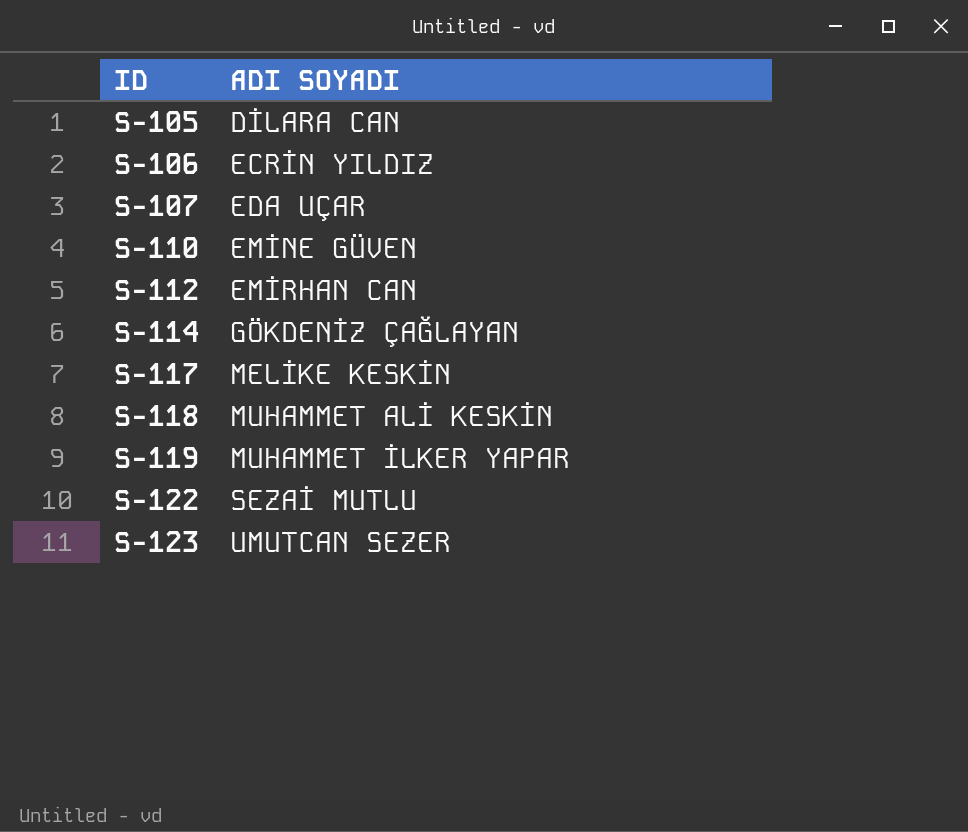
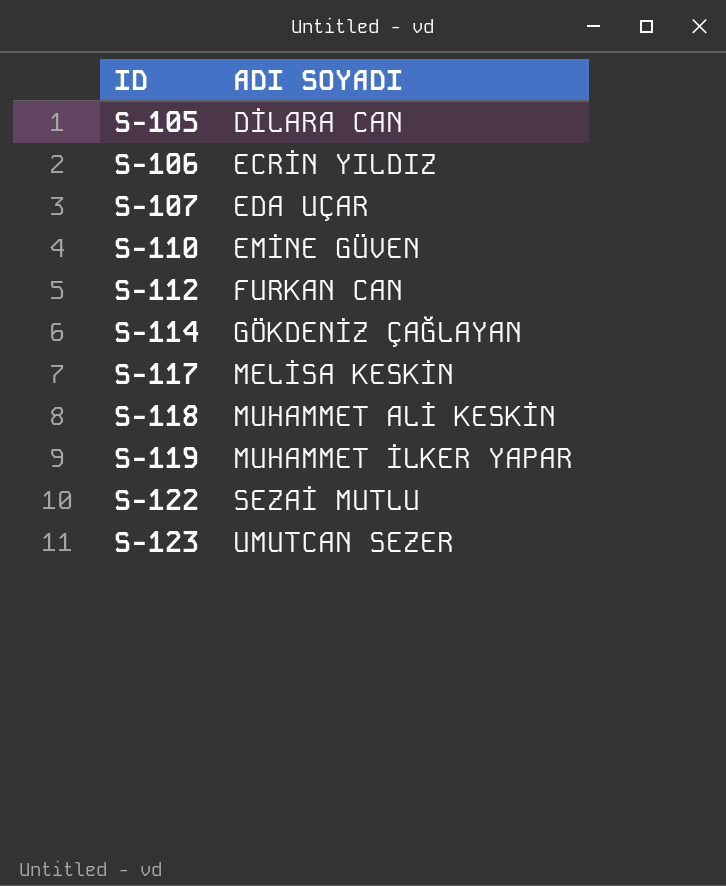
S-112 | ADI SOYADI: EMİRHAN CAN -> FURKAN CAN
S-117 | ADI SOYADI: MELİKE KESKİN -> MELİSA KESKİN

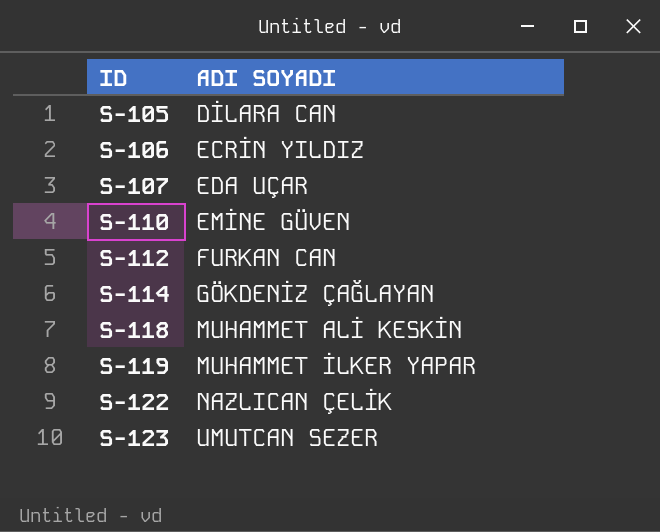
row S-117: MELİSA KESKİN -> none
S-122 | ADI SOYADI: SEZAİ MUTLU -> NAZLICAN ÇELİK

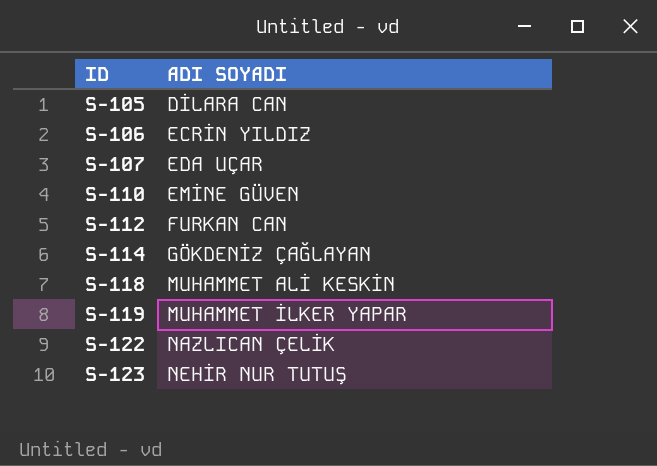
S-123 | ADI SOYADI: UMUTCAN SEZER -> NEHİR NUR TUTUŞ

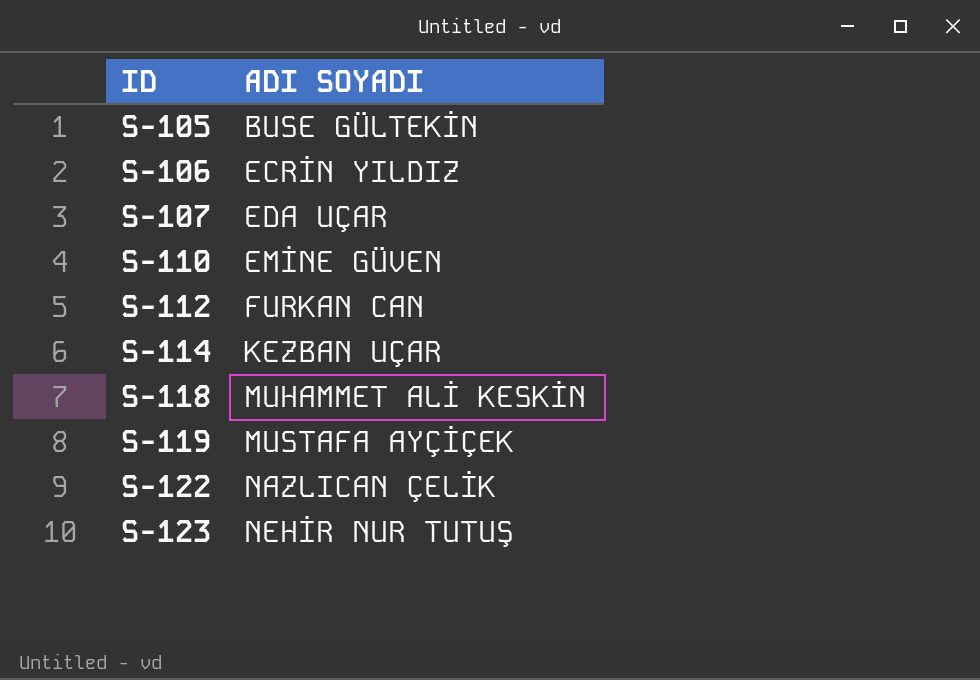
S-105 | ADI SOYADI: DİLARA CAN -> BUSE GÜLTEKİN
S-114 | ADI SOYADI: GÖKDENİZ ÇAĞLAYAN -> KEZBAN UÇAR
S-119 | ADI SOYADI: MUHAMMET İLKER YAPAR -> MUSTAFA AYÇİÇEK

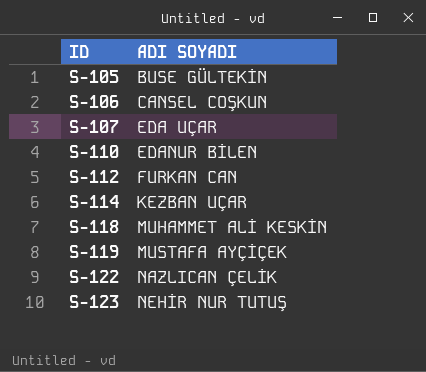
S-106 | ADI SOYADI: ECRİN YILDIZ -> CANSEL COŞKUN
S-110 | ADI SOYADI: EMİNE GÜVEN -> EDANUR BİLEN

